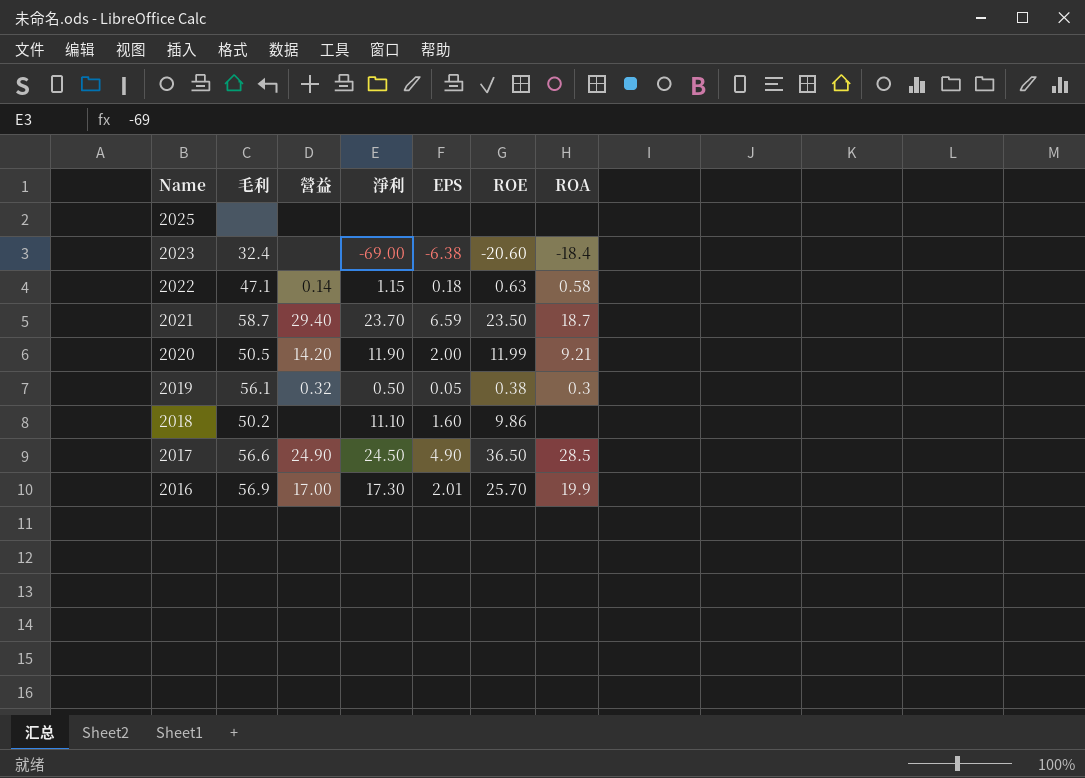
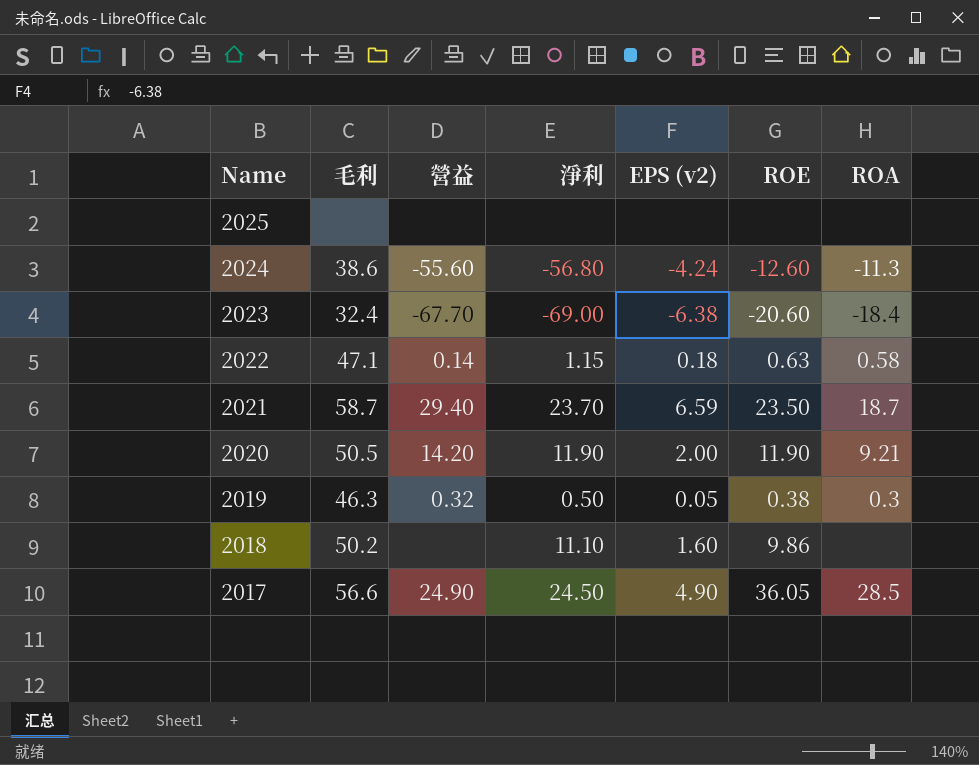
column name: EPS -> EPS (v2)
row 2016: 56.9 | 17.00 | 17.30 | 2.01 | 25.70 | 19.9 -> none
row 2024: none -> 38.6 | -55.60 | -56.80 | -4.24 | -12.60 | -11.3
2023 | 營益: none -> -67.70
2020 | ROE: 11.99 -> 11.90
2019 | 毛利: 56.1 -> 46.3
2017 | ROE: 36.50 -> 36.05

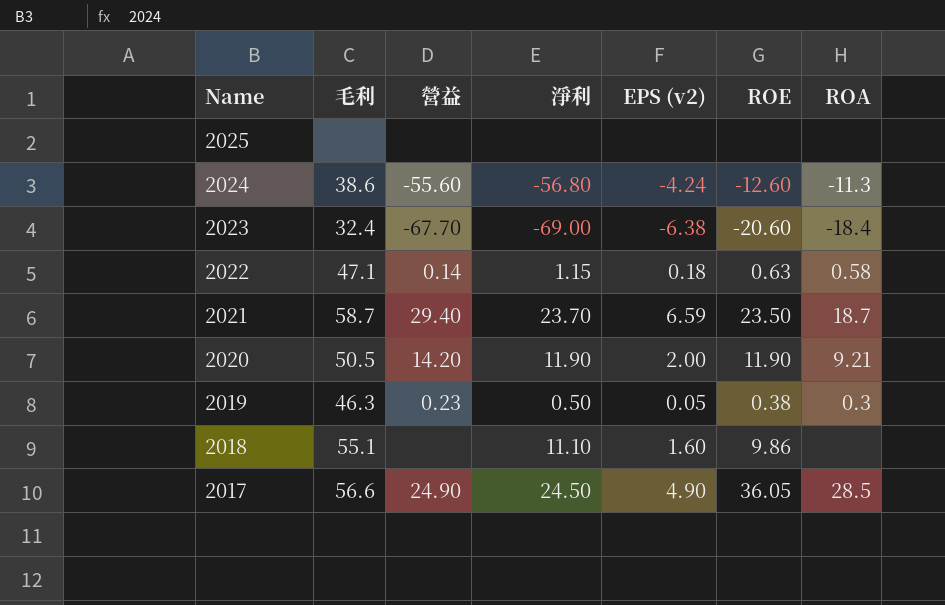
2019 | 營益: 0.32 -> 0.23
2018 | 毛利: 50.2 -> 55.1

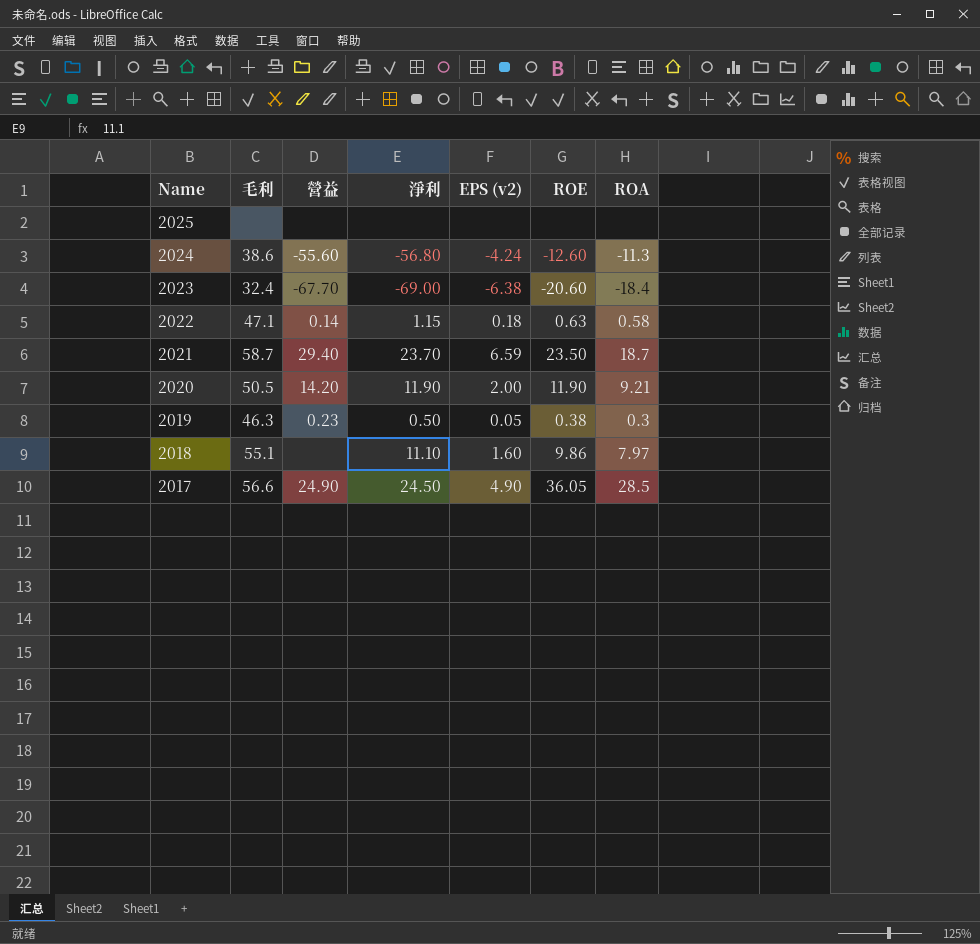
2018 | ROA: none -> 7.97

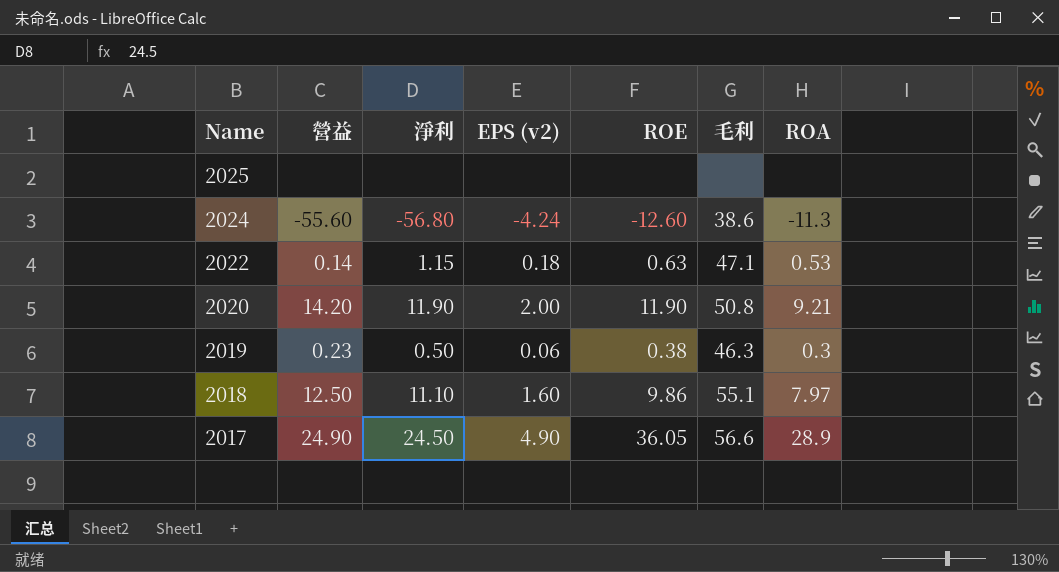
column 毛利 | position: 2 -> 6
row 2023: 32.4 | -67.70 | -69.00 | -6.38 | -20.60 | -18.4 -> none
row 2021: 58.7 | 29.40 | 23.70 | 6.59 | 23.50 | 18.7 -> none
2022 | ROA: 0.58 -> 0.53
2020 | 毛利: 50.5 -> 50.8
2019 | EPS (v2): 0.05 -> 0.06
2018 | 營益: none -> 12.50
2017 | ROA: 28.5 -> 28.9

